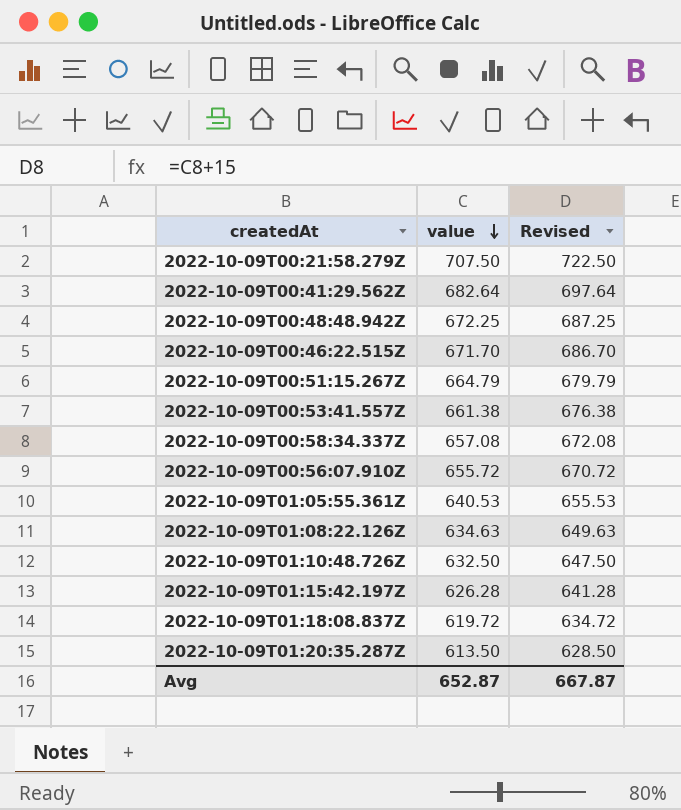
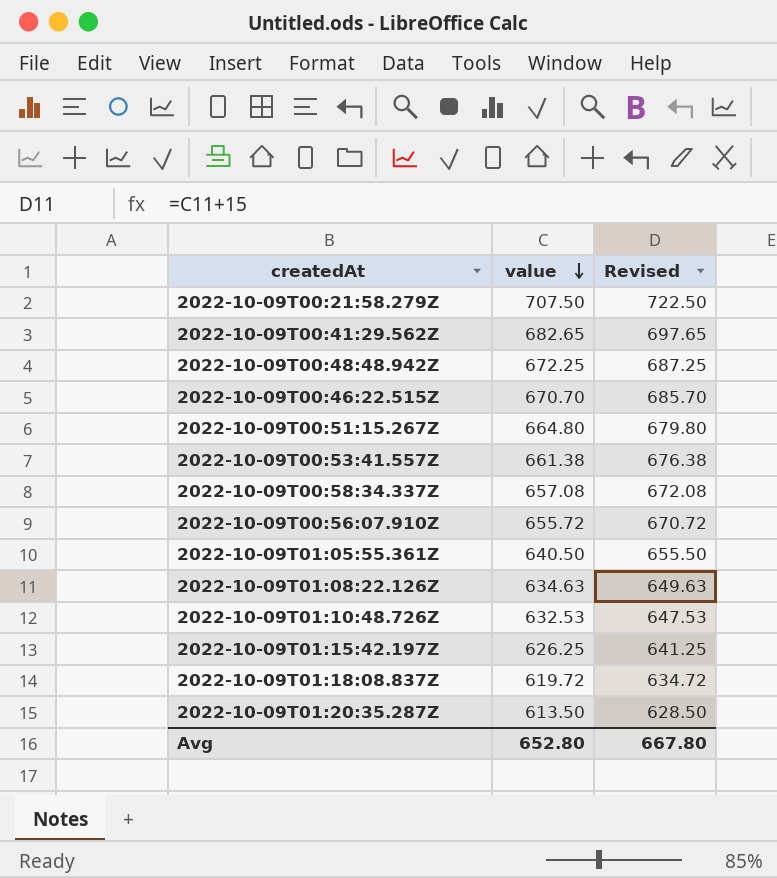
2022-10-09T00:41:29.562Z | value: 682.64 -> 682.65
2022-10-09T00:41:29.562Z | Revised: 697.64 -> 697.65
2022-10-09T00:46:22.515Z | value: 671.70 -> 670.70
2022-10-09T00:46:22.515Z | Revised: 686.70 -> 685.70
2022-10-09T00:51:15.267Z | value: 664.79 -> 664.80
2022-10-09T00:51:15.267Z | Revised: 679.79 -> 679.80
2022-10-09T01:05:55.361Z | value: 640.53 -> 640.50
2022-10-09T01:05:55.361Z | Revised: 655.53 -> 655.50
2022-10-09T01:10:48.726Z | value: 632.50 -> 632.53
2022-10-09T01:10:48.726Z | Revised: 647.50 -> 647.53
2022-10-09T01:15:42.197Z | value: 626.28 -> 626.25
2022-10-09T01:15:42.197Z | Revised: 641.28 -> 641.25
Avg | value: 652.87 -> 652.80
Avg | Revised: 667.87 -> 667.80

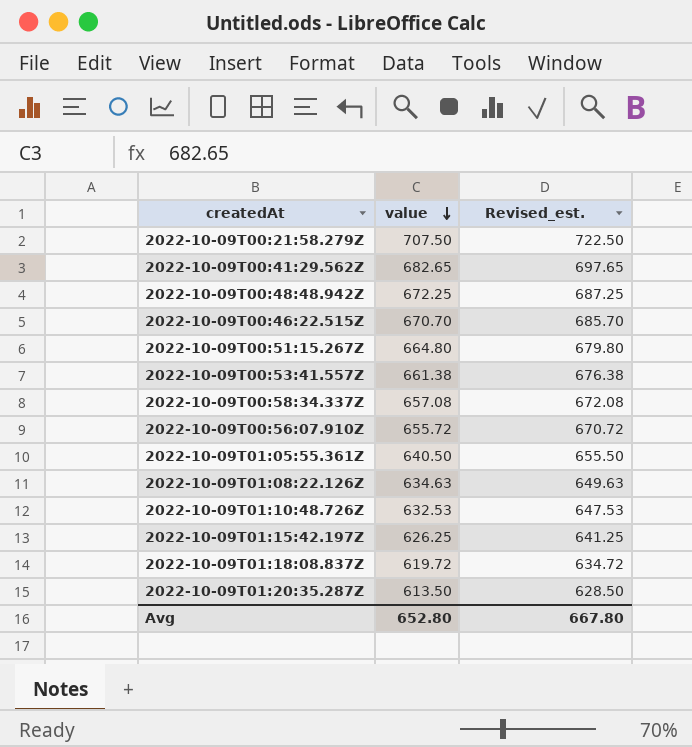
column name: Revised -> Revised_est.

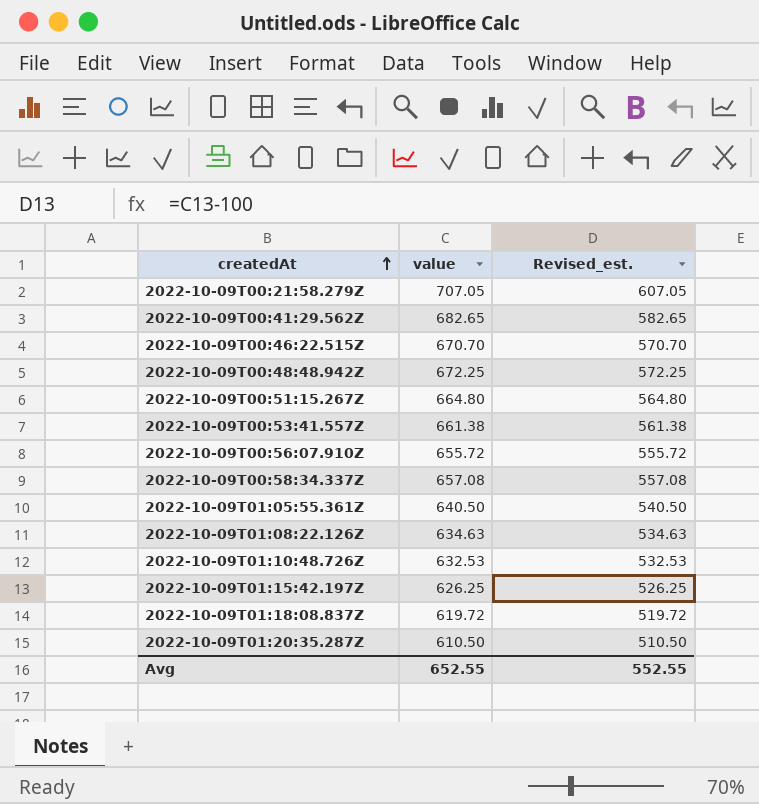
row order: value descending -> createdAt ascending
column Revised_est. | formula: [value] + 15 -> [value] - 100
2022-10-09T00:21:58.279Z | value: 707.50 -> 707.05
2022-10-09T01:20:35.287Z | value: 613.50 -> 610.50
Avg | value: 652.80 -> 652.55
Avg | Revised_est.: 667.80 -> 552.55

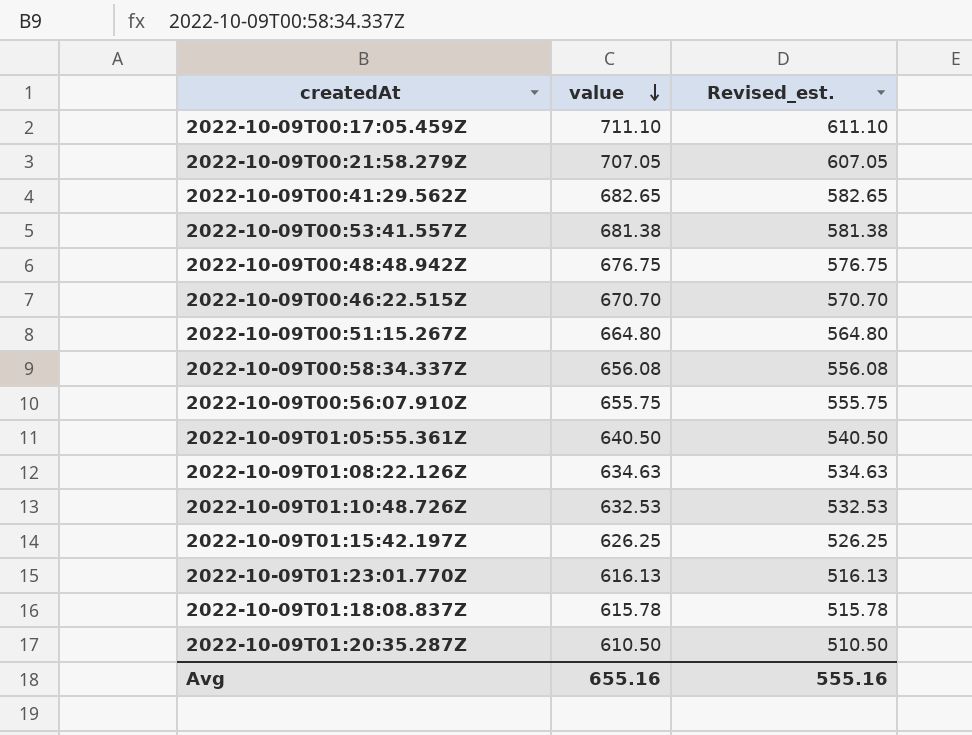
row order: createdAt ascending -> value descending
row 2022-10-09T00:17:05.459Z: none -> 711.10 | 611.10
2022-10-09T00:53:41.557Z | value: 661.38 -> 681.38
2022-10-09T00:53:41.557Z | Revised_est.: 561.38 -> 581.38
2022-10-09T00:48:48.942Z | value: 672.25 -> 676.75
2022-10-09T00:48:48.942Z | Revised_est.: 572.25 -> 576.75
2022-10-09T00:58:34.337Z | value: 657.08 -> 656.08
2022-10-09T00:58:34.337Z | Revised_est.: 557.08 -> 556.08
2022-10-09T00:56:07.910Z | value: 655.72 -> 655.75
2022-10-09T00:56:07.910Z | Revised_est.: 555.72 -> 555.75
row 2022-10-09T01:23:01.770Z: none -> 616.13 | 516.13
2022-10-09T01:18:08.837Z | value: 619.72 -> 615.78
2022-10-09T01:18:08.837Z | Revised_est.: 519.72 -> 515.78
Avg | value: 652.55 -> 655.16
Avg | Revised_est.: 552.55 -> 555.16

